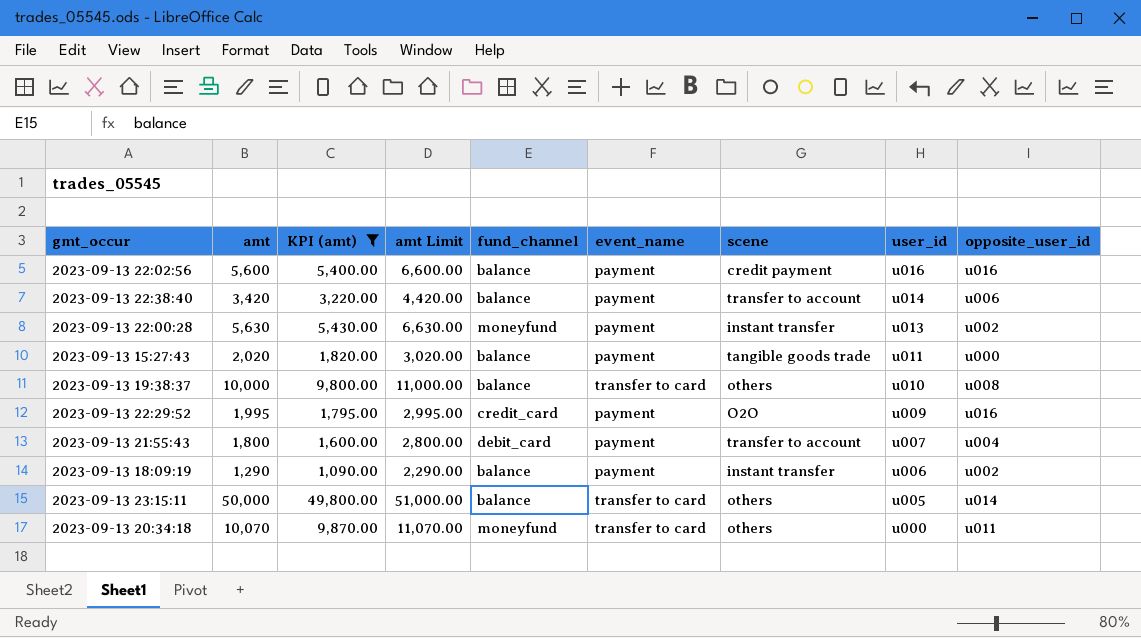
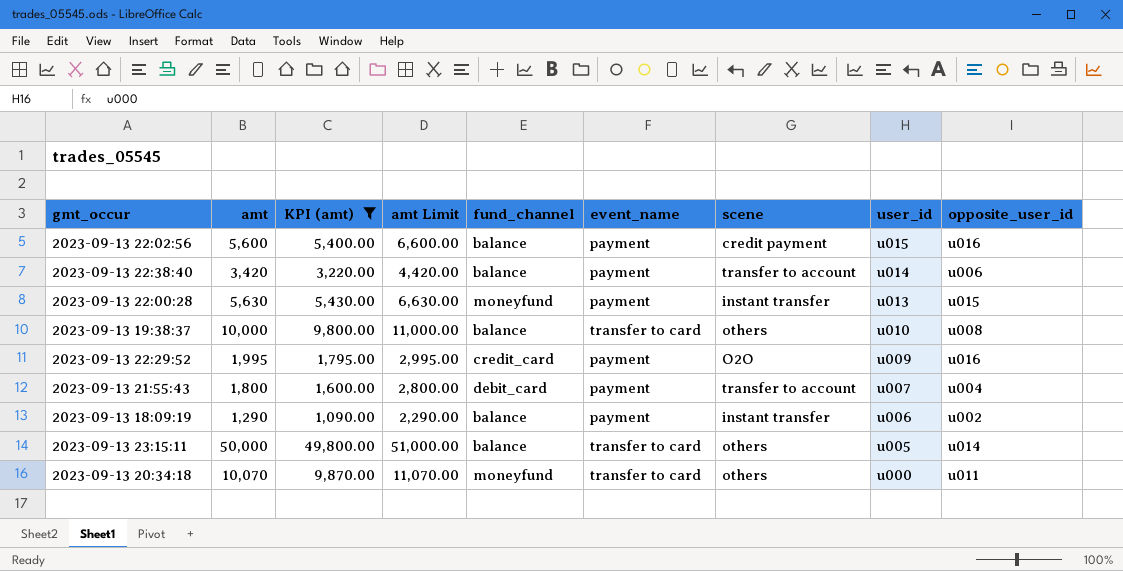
row 2023-09-13 15:27:43: 2,020 | 1,820.00 | 3,020.00 | balance | payment | tangible goods trade | u011 | u000 -> none
2023-09-13 22:02:56 | user_id: u016 -> u015
2023-09-13 22:00:28 | opposite_user_id: u002 -> u015

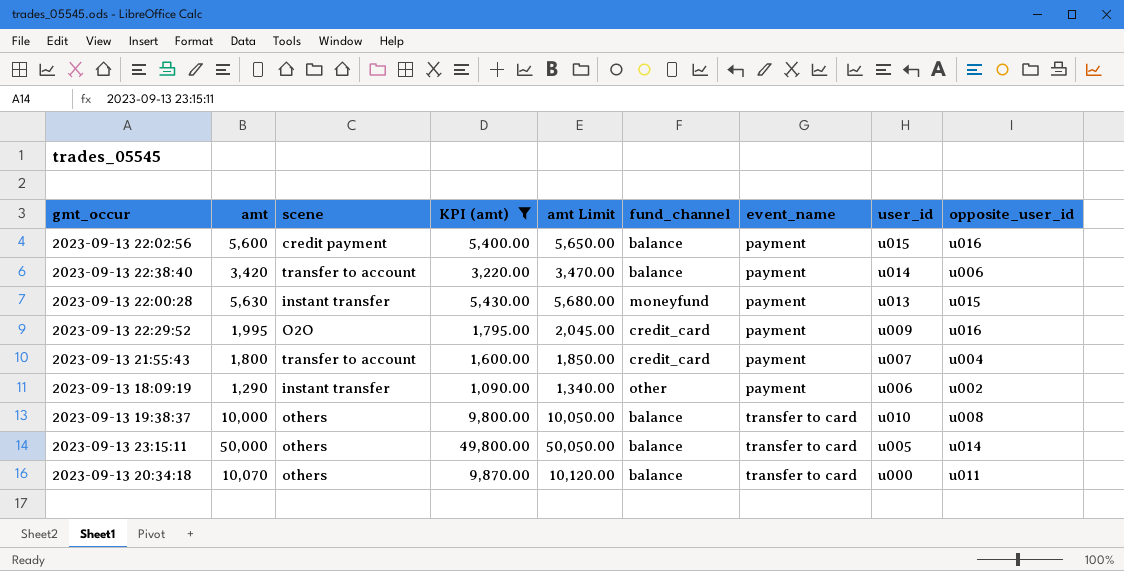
row order: user_id descending -> event_name ascending
column scene | position: 7 -> 3
column amt Limit | formula: [amt] + 1000 -> [amt] + 50
2023-09-13 21:55:43 | fund_channel: debit_card -> credit_card
2023-09-13 18:09:19 | fund_channel: balance -> other
2023-09-13 20:34:18 | fund_channel: moneyfund -> balance

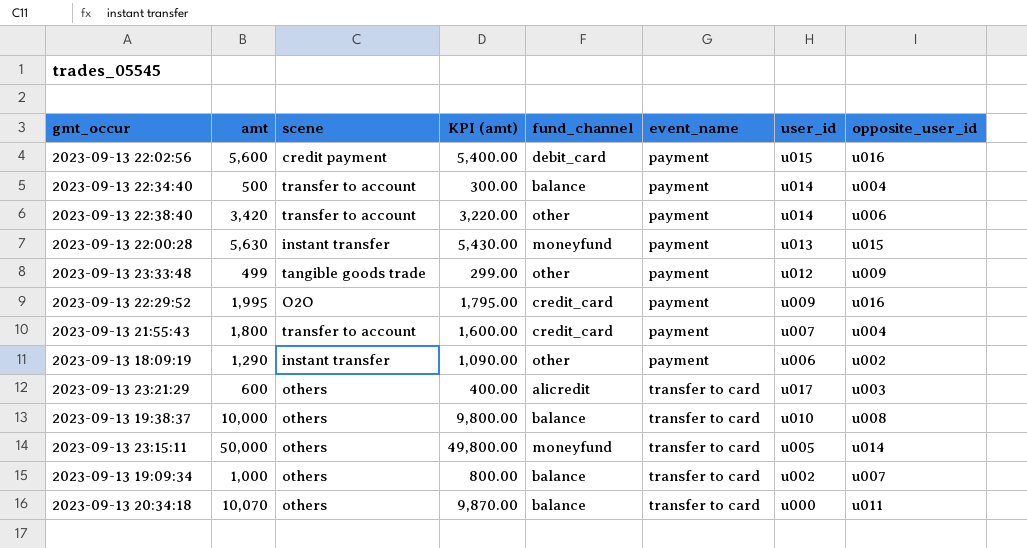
filter: KPI (amt) >= 1,090.00 -> none
column amt Limit | formula: [amt] + 50 -> none
2023-09-13 22:02:56 | fund_channel: balance -> debit_card
2023-09-13 22:38:40 | fund_channel: balance -> other
2023-09-13 23:15:11 | fund_channel: balance -> moneyfund

